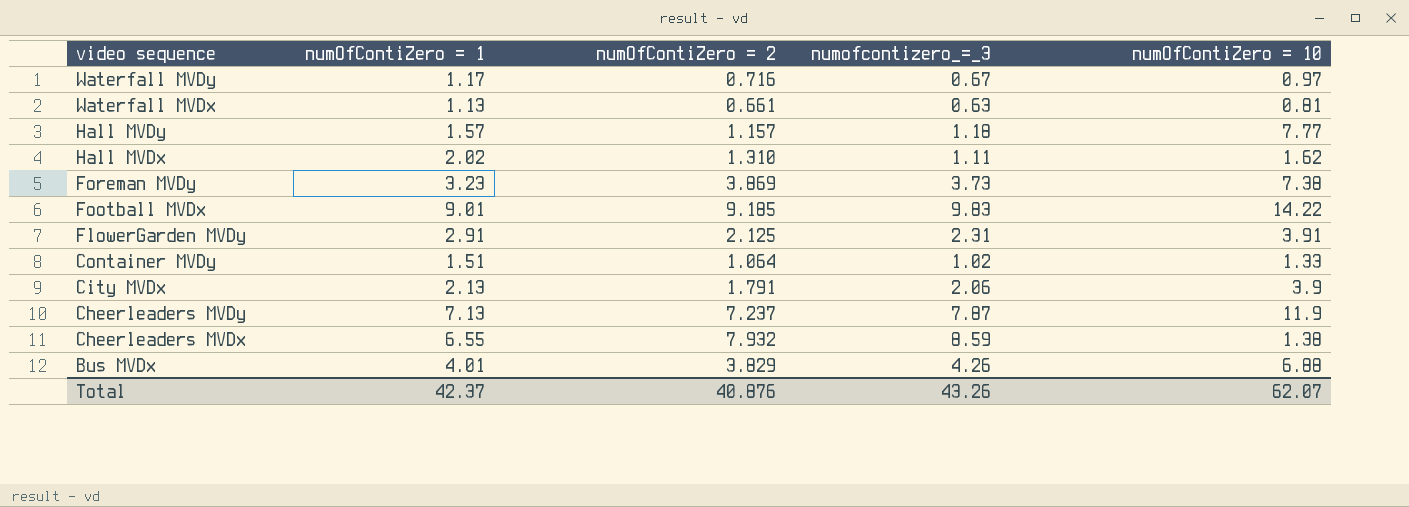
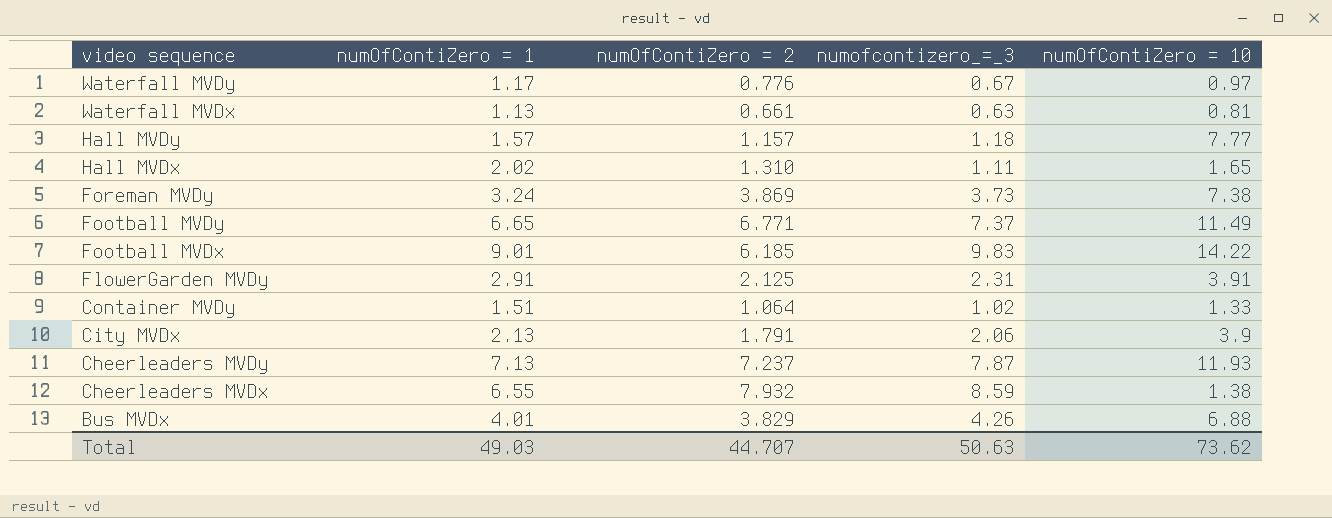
Waterfall MVDy | numOfContiZero = 2: 0.716 -> 0.776
Hall MVDx | numOfContiZero = 10: 1.62 -> 1.65
Foreman MVDy | numOfContiZero = 1: 3.23 -> 3.24
row Football MVDy: none -> 6.65 | 6.771 | 7.37 | 11.49
Football MVDx | numOfContiZero = 2: 9.185 -> 6.185
Cheerleaders MVDy | numOfContiZero = 10: 11.9 -> 11.93
Total | numOfContiZero = 1: 42.37 -> 49.03
Total | numOfContiZero = 2: 40.876 -> 44.707
Total | numofcontizero_=_3: 43.26 -> 50.63
Total | numOfContiZero = 10: 62.07 -> 73.62

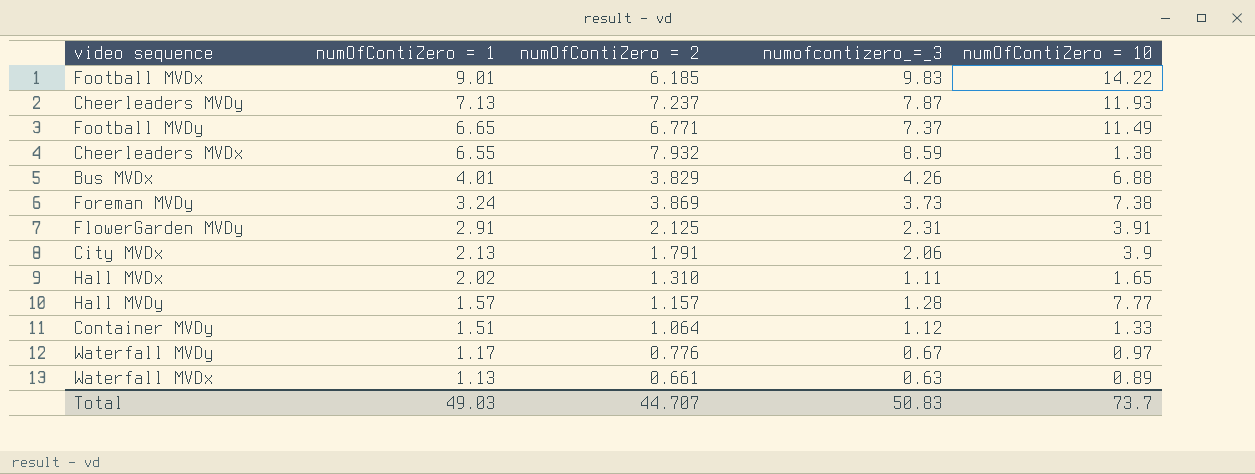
row order: video sequence descending -> numOfContiZero = 1 descending
Hall MVDy | numofcontizero_=_3: 1.18 -> 1.28
Container MVDy | numofcontizero_=_3: 1.02 -> 1.12
Waterfall MVDx | numOfContiZero = 10: 0.81 -> 0.89
Total | numofcontizero_=_3: 50.63 -> 50.83
Total | numOfContiZero = 10: 73.62 -> 73.7

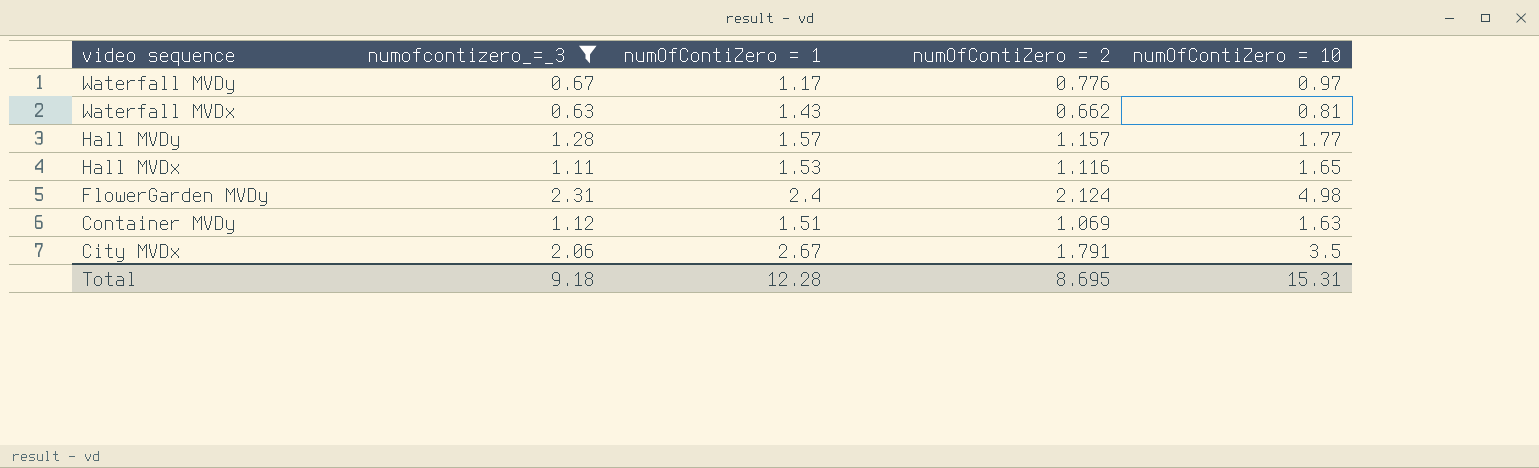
filter: none -> numofcontizero_=_3 <= 2.31
row order: numOfContiZero = 1 descending -> video sequence descending
column numofcontizero_=_3 | position: 4 -> 2
Waterfall MVDx | numOfContiZero = 1: 1.13 -> 1.43
Waterfall MVDx | numOfContiZero = 2: 0.661 -> 0.662
Waterfall MVDx | numOfContiZero = 10: 0.89 -> 0.81
Hall MVDy | numOfContiZero = 10: 7.77 -> 1.77
Hall MVDx | numOfContiZero = 1: 2.02 -> 1.53
Hall MVDx | numOfContiZero = 2: 1.310 -> 1.116
FlowerGarden MVDy | numOfContiZero = 1: 2.91 -> 2.4
FlowerGarden MVDy | numOfContiZero = 2: 2.125 -> 2.124
FlowerGarden MVDy | numOfContiZero = 10: 3.91 -> 4.98
Container MVDy | numOfContiZero = 2: 1.064 -> 1.069
Container MVDy | numOfContiZero = 10: 1.33 -> 1.63
City MVDx | numOfContiZero = 1: 2.13 -> 2.67
City MVDx | numOfContiZero = 10: 3.9 -> 3.5
Total | numofcontizero_=_3: 50.83 -> 9.18
Total | numOfContiZero = 1: 49.03 -> 12.28
Total | numOfContiZero = 2: 44.707 -> 8.695
Total | numOfContiZero = 10: 73.7 -> 15.31

